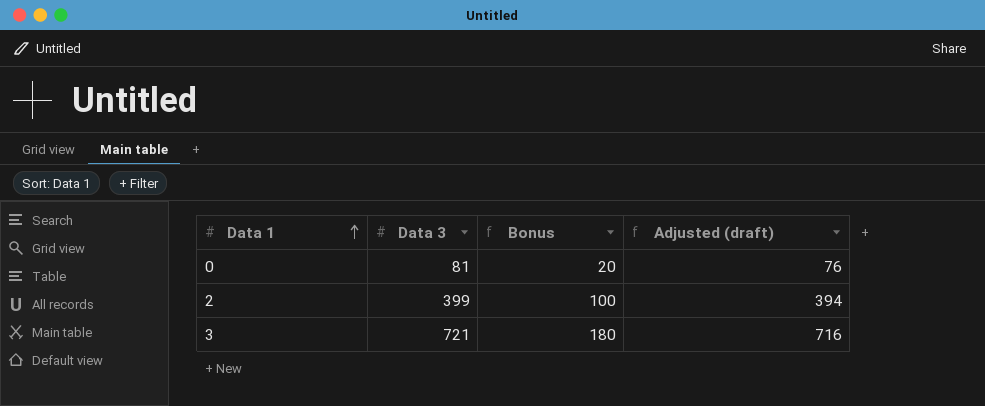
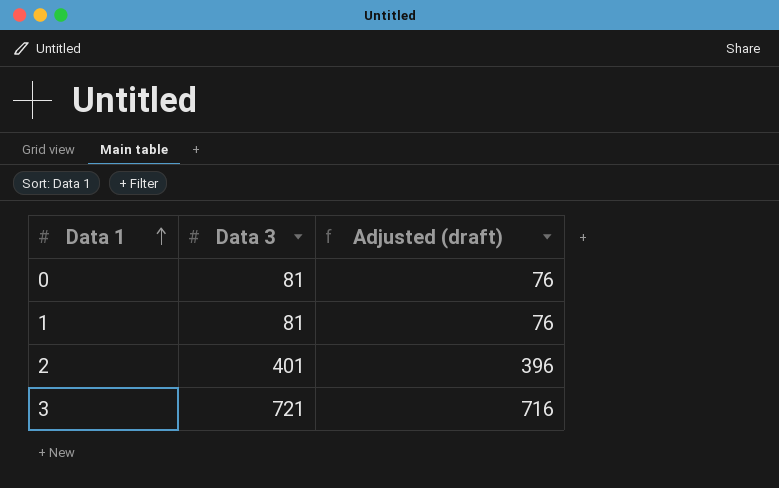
column Bonus | formula: [Data 3] * 0.25 -> none
row 1: none -> 81 | 76
2 | Data 3: 399 -> 401
2 | Adjusted (draft): 394 -> 396

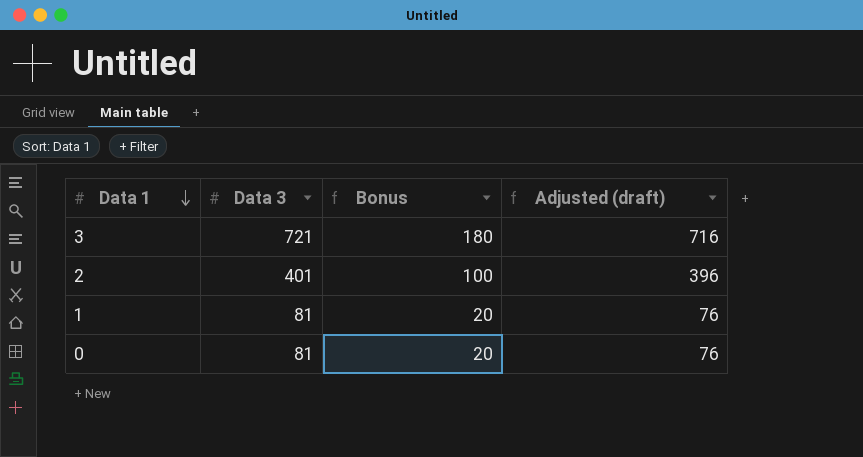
row order: Data 1 ascending -> Data 1 descending
column Bonus | formula: none -> [Data 3] * 0.25

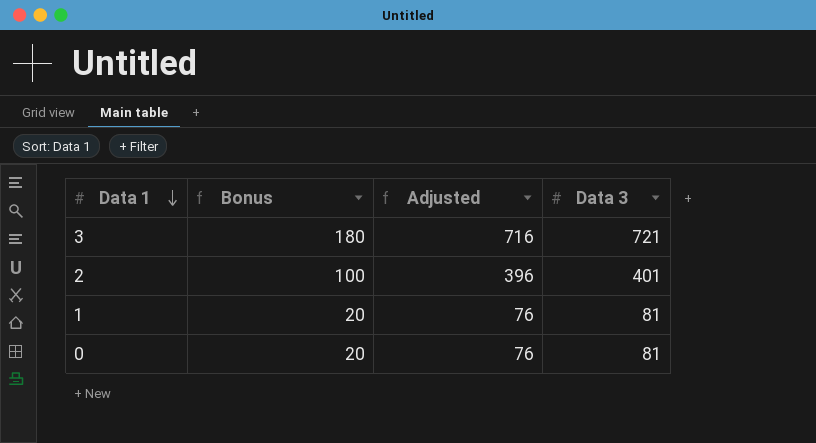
column name: Adjusted (draft) -> Adjusted
column Data 3 | position: 2 -> 4

